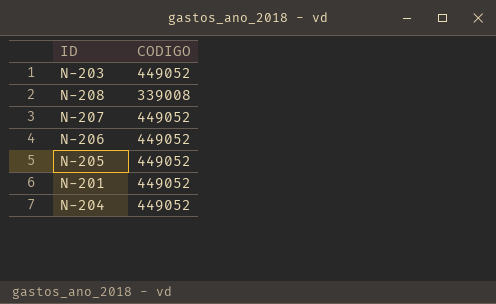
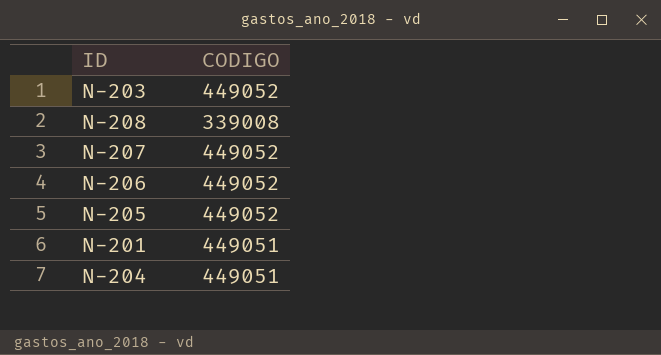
N-201 | CODIGO: 449052 -> 449051
N-204 | CODIGO: 449052 -> 449051

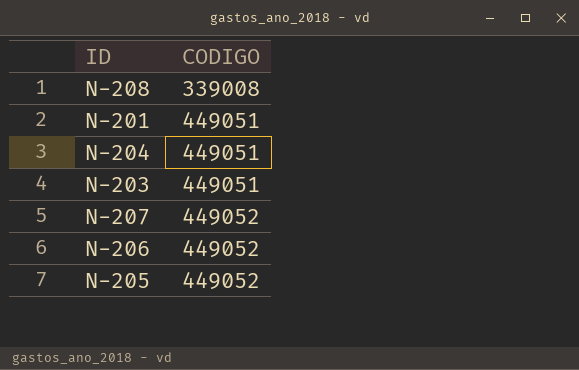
row order: none -> CODIGO ascending
N-203 | CODIGO: 449052 -> 449051

